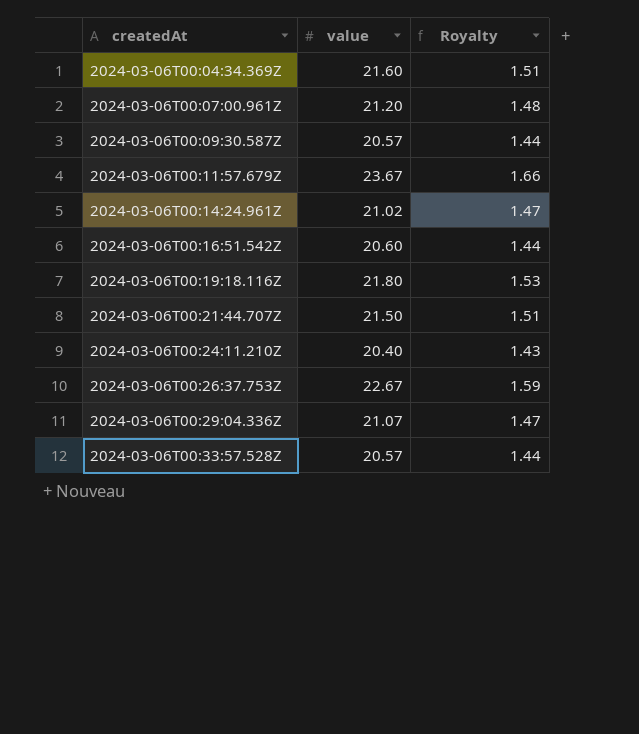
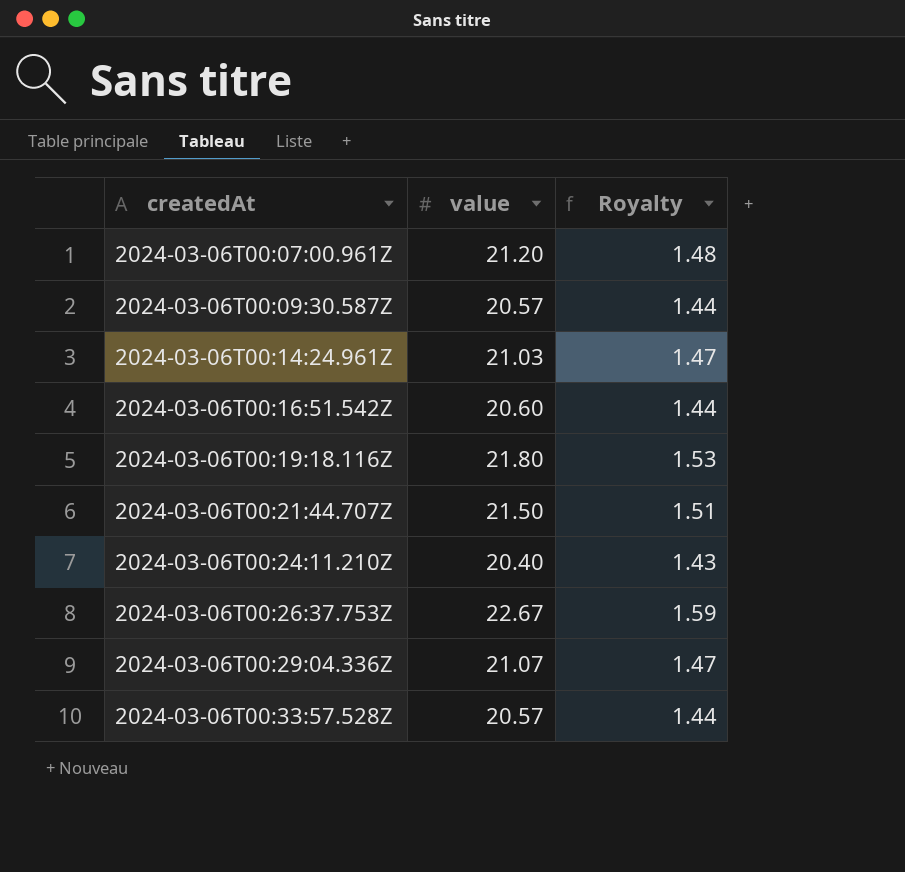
row 2024-03-06T00:04:34.369Z: 21.60 | 1.51 -> none
row 2024-03-06T00:11:57.679Z: 23.67 | 1.66 -> none
2024-03-06T00:14:24.961Z | value: 21.02 -> 21.03

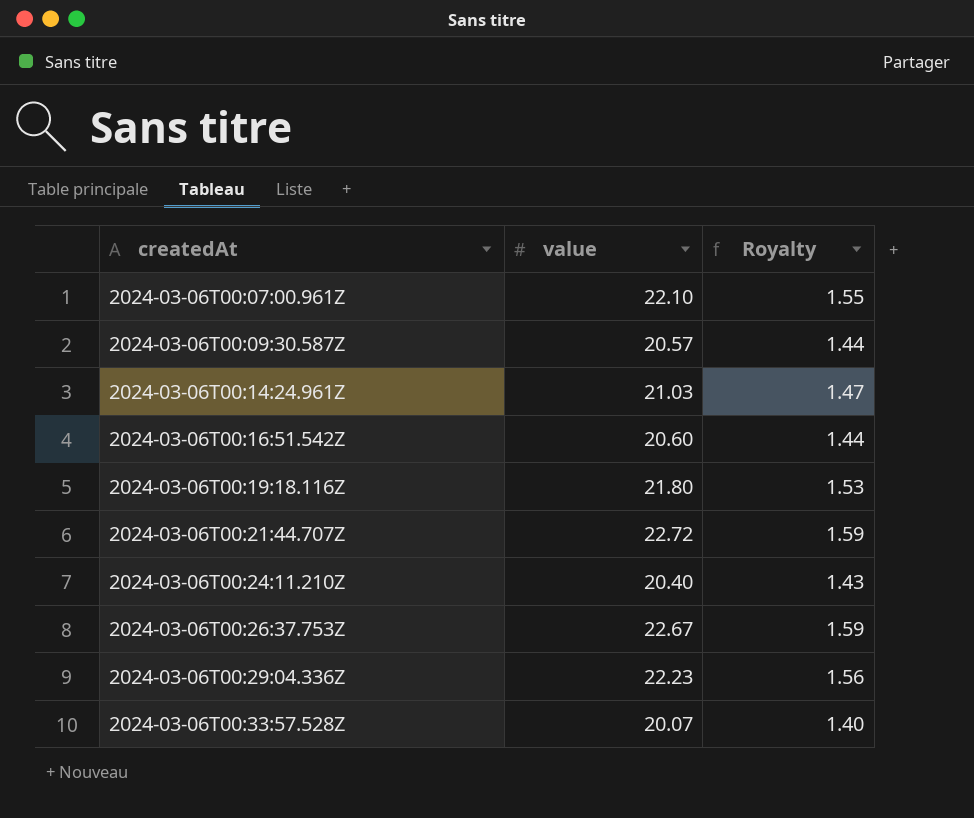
2024-03-06T00:07:00.961Z | value: 21.20 -> 22.10
2024-03-06T00:07:00.961Z | Royalty: 1.48 -> 1.55
2024-03-06T00:21:44.707Z | value: 21.50 -> 22.72
2024-03-06T00:21:44.707Z | Royalty: 1.51 -> 1.59
2024-03-06T00:29:04.336Z | value: 21.07 -> 22.23
2024-03-06T00:29:04.336Z | Royalty: 1.47 -> 1.56
2024-03-06T00:33:57.528Z | value: 20.57 -> 20.07
2024-03-06T00:33:57.528Z | Royalty: 1.44 -> 1.40

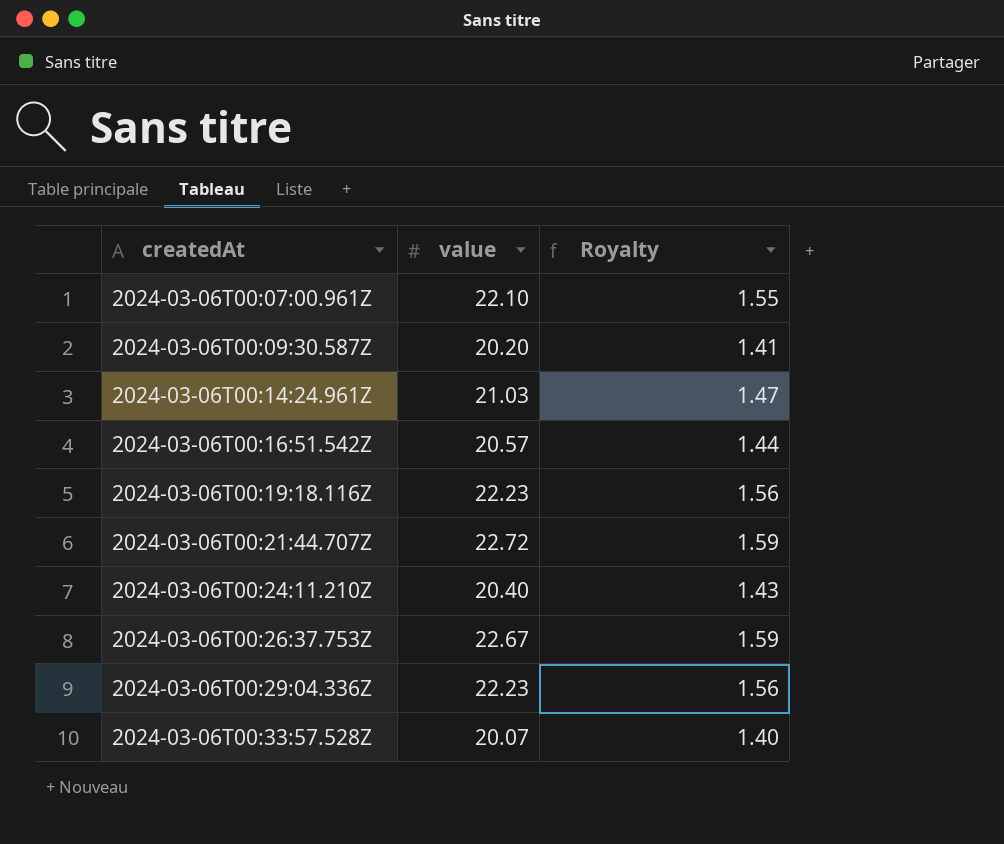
2024-03-06T00:09:30.587Z | value: 20.57 -> 20.20
2024-03-06T00:09:30.587Z | Royalty: 1.44 -> 1.41
2024-03-06T00:16:51.542Z | value: 20.60 -> 20.57
2024-03-06T00:19:18.116Z | value: 21.80 -> 22.23
2024-03-06T00:19:18.116Z | Royalty: 1.53 -> 1.56

